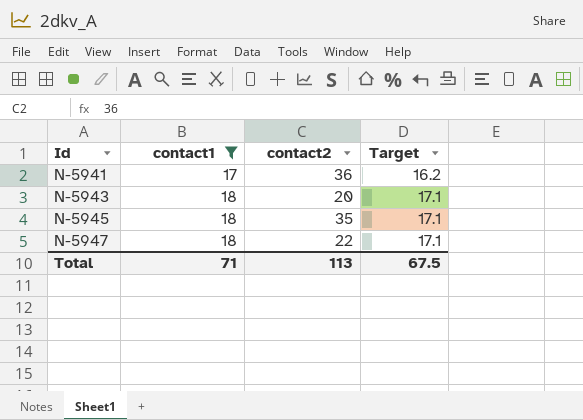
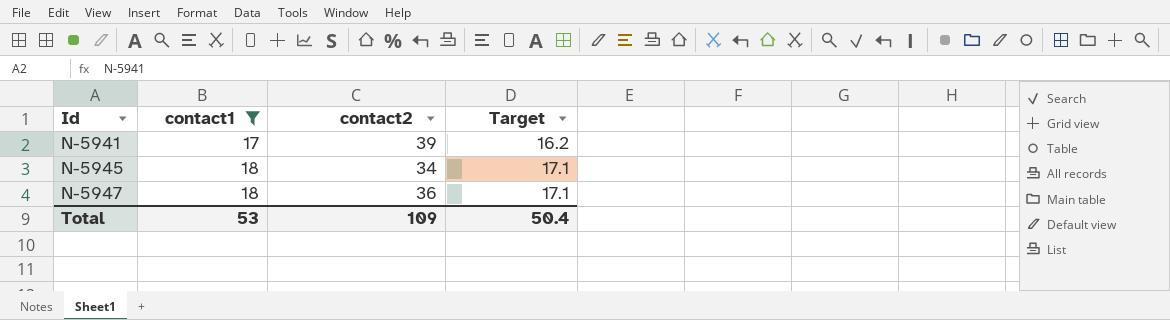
row N-5943: 18 | 20 | 17.1 -> none
N-5941 | contact2: 36 -> 39
N-5945 | contact2: 35 -> 34
N-5947 | contact2: 22 -> 36
Total | contact1: 71 -> 53
Total | contact2: 113 -> 109
Total | Target: 67.5 -> 50.4

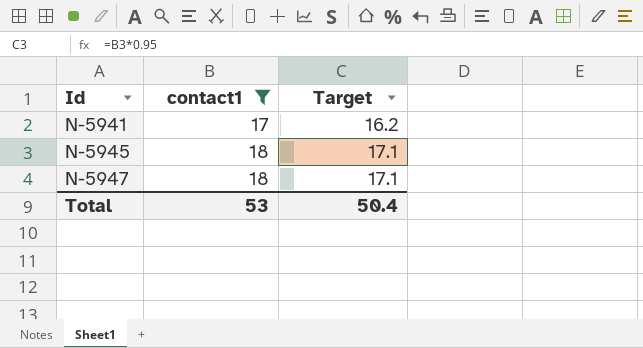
column contact2 | position: 3 -> none

